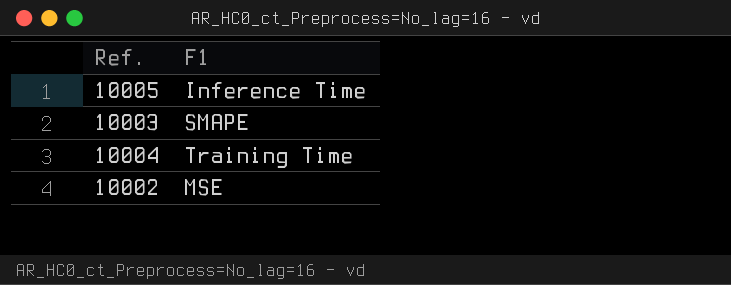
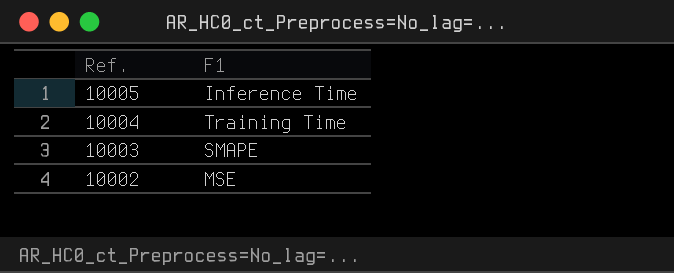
row order: none -> Ref. descending

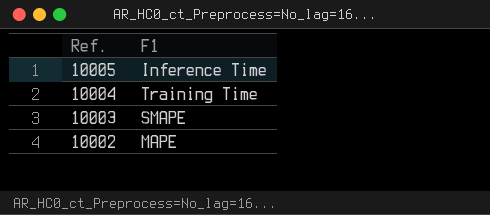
10002 | F1: MSE -> MAPE

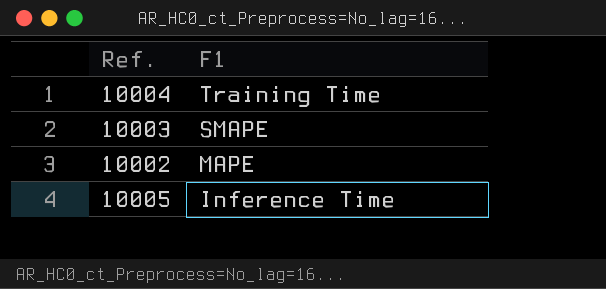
row order: Ref. descending -> F1 descending

